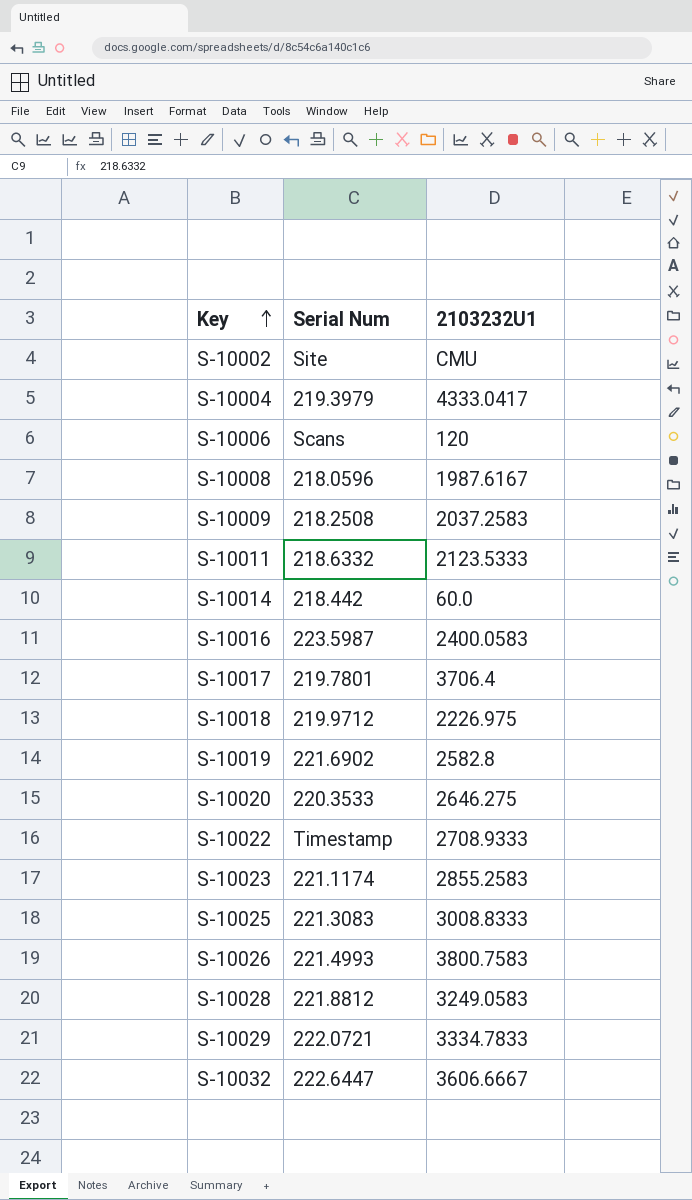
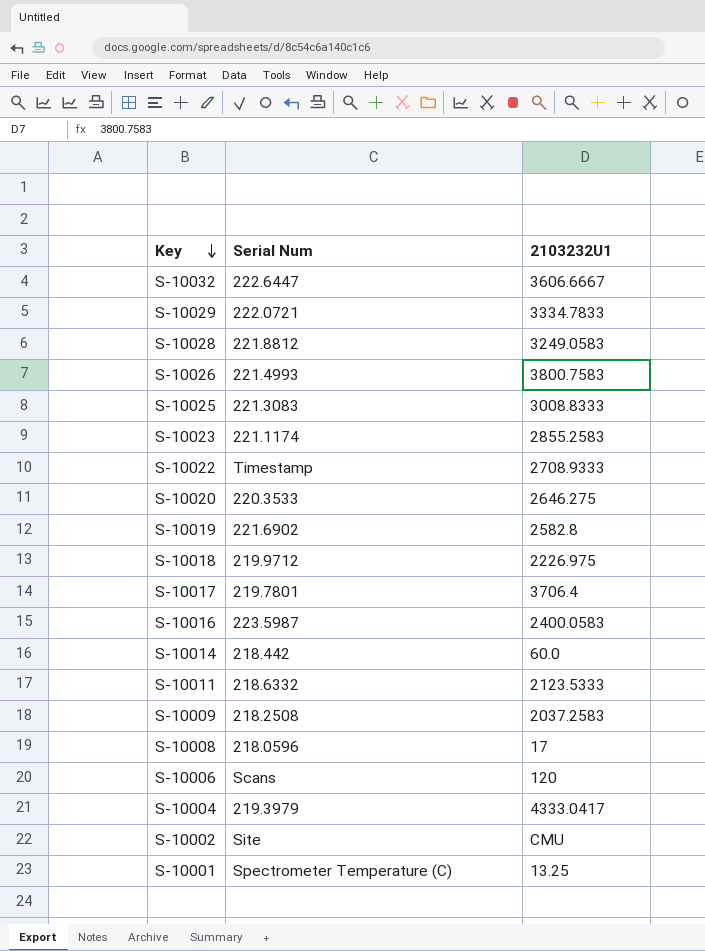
row order: Key ascending -> Key descending
S-10008 | 2103232U1: 1987.6167 -> 17
row S-10001: none -> Spectrometer Temperature (C) | 13.25

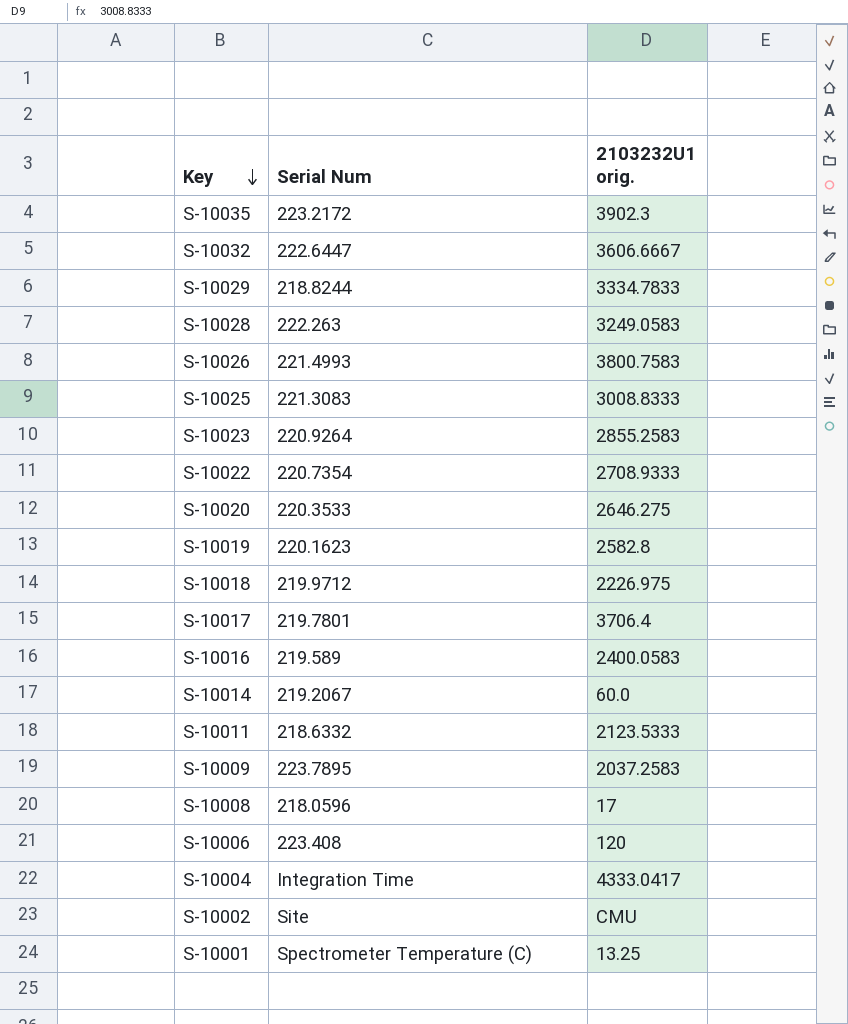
column name: 2103232U1 -> 2103232U1 orig.
row S-10035: none -> 223.2172 | 3902.3
S-10029 | Serial Num: 222.0721 -> 218.8244
S-10028 | Serial Num: 221.8812 -> 222.263
S-10023 | Serial Num: 221.1174 -> 220.9264
S-10022 | Serial Num: Timestamp -> 220.7354
S-10019 | Serial Num: 221.6902 -> 220.1623
S-10016 | Serial Num: 223.5987 -> 219.589
S-10014 | Serial Num: 218.442 -> 219.2067
S-10009 | Serial Num: 218.2508 -> 223.7895
S-10006 | Serial Num: Scans -> 223.408
S-10004 | Serial Num: 219.3979 -> Integration Time

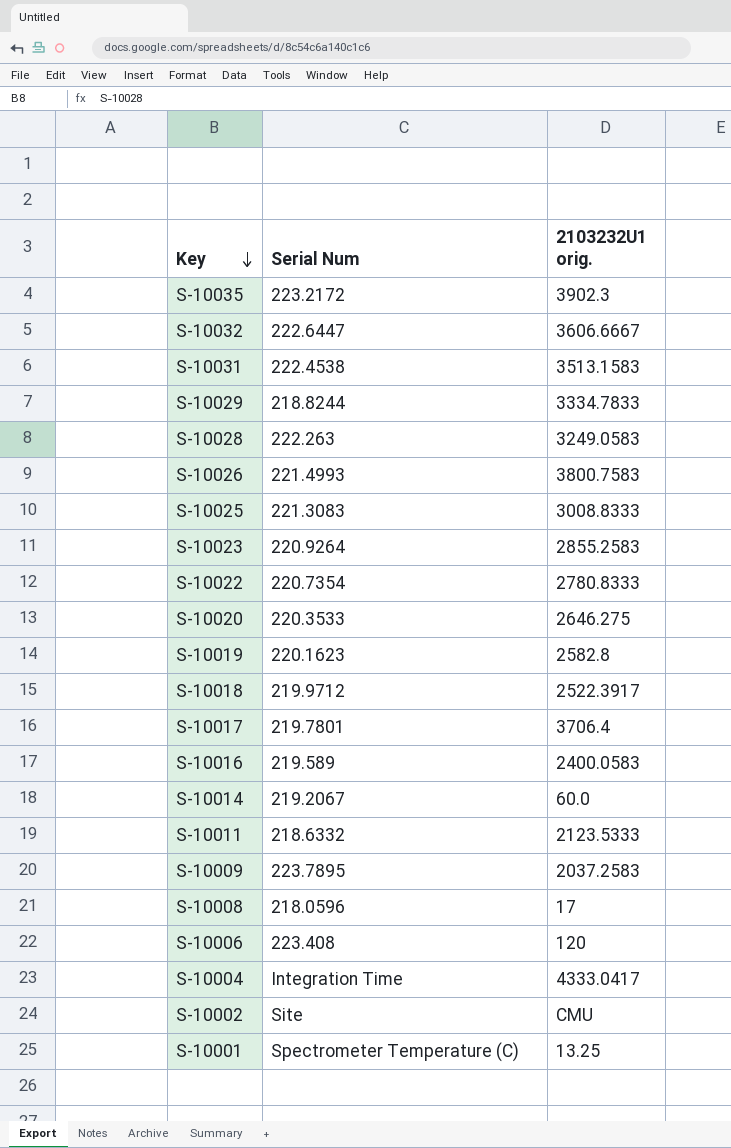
row S-10031: none -> 222.4538 | 3513.1583
S-10022 | 2103232U1 orig.: 2708.9333 -> 2780.8333
S-10018 | 2103232U1 orig.: 2226.975 -> 2522.3917

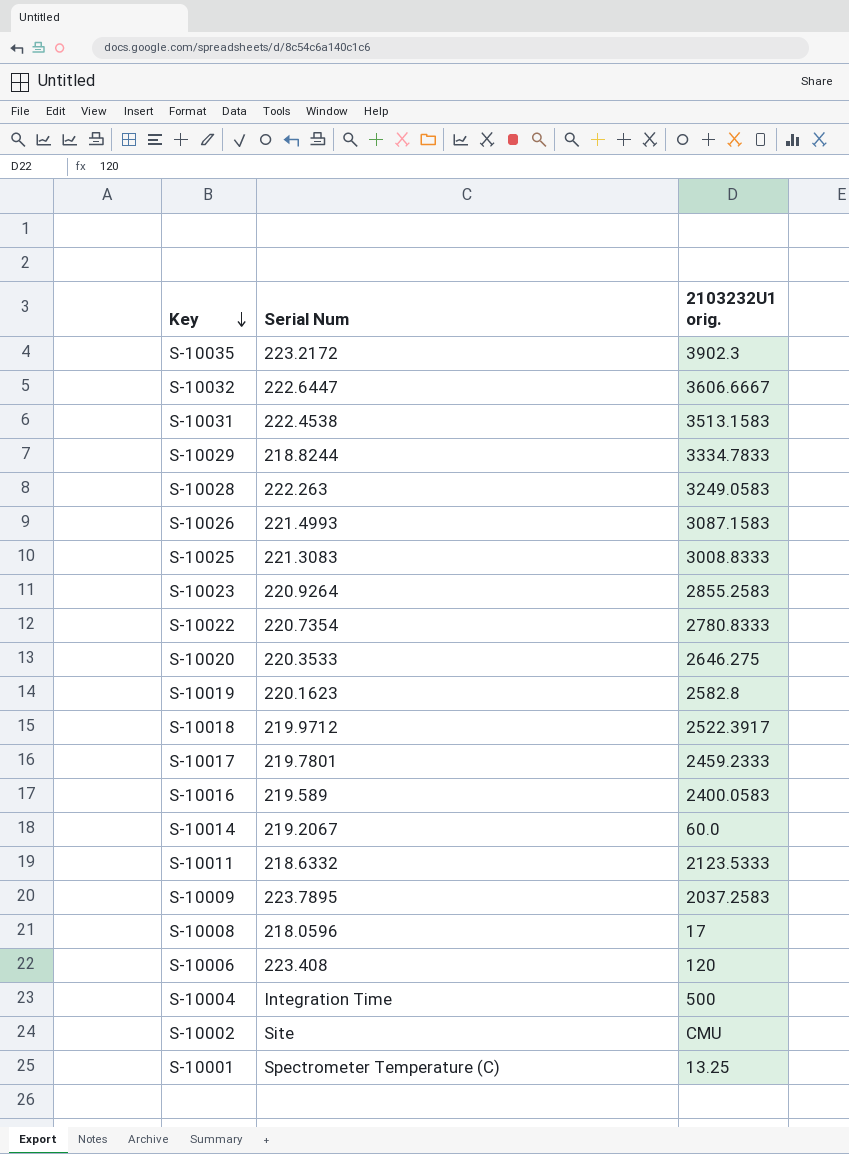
S-10026 | 2103232U1 orig.: 3800.7583 -> 3087.1583
S-10017 | 2103232U1 orig.: 3706.4 -> 2459.2333
S-10004 | 2103232U1 orig.: 4333.0417 -> 500

